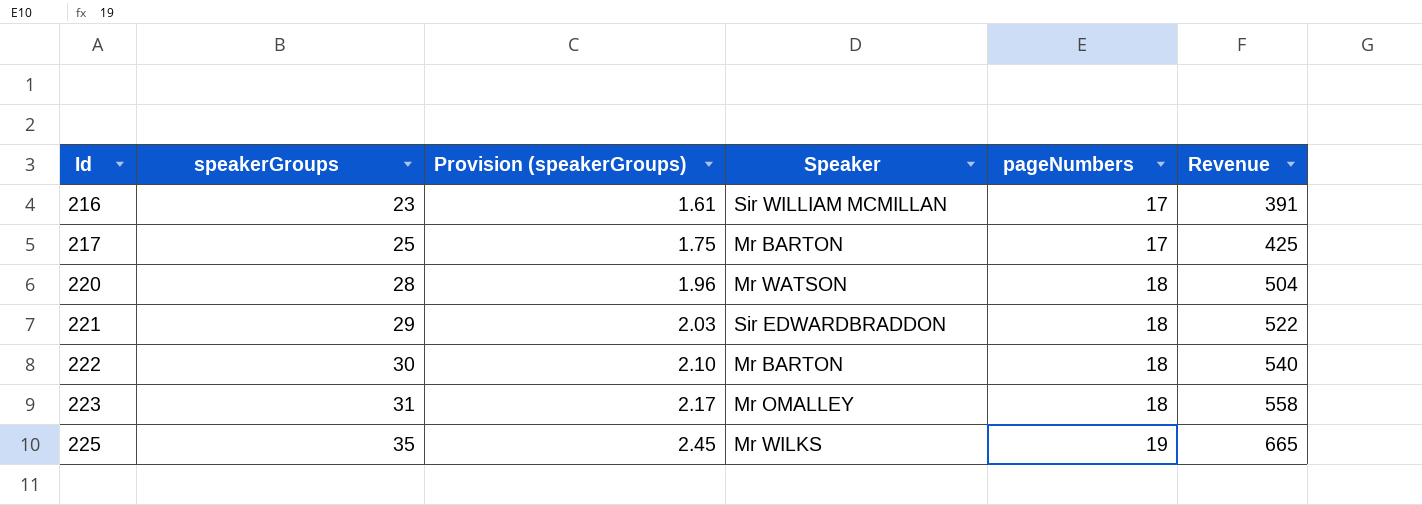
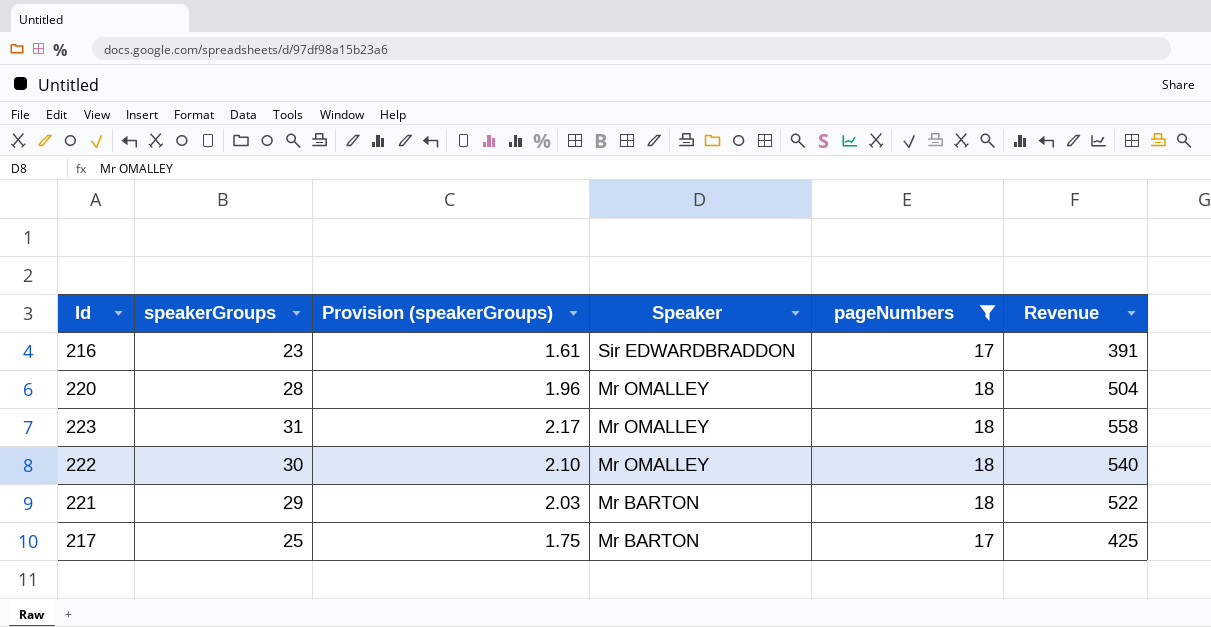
filter: none -> pageNumbers != 19
row order: Id ascending -> Speaker descending
216 | Speaker: Sir WILLIAM MCMILLAN -> Sir EDWARDBRADDON
220 | Speaker: Mr WATSON -> Mr OMALLEY
222 | Speaker: Mr BARTON -> Mr OMALLEY
221 | Speaker: Sir EDWARDBRADDON -> Mr BARTON

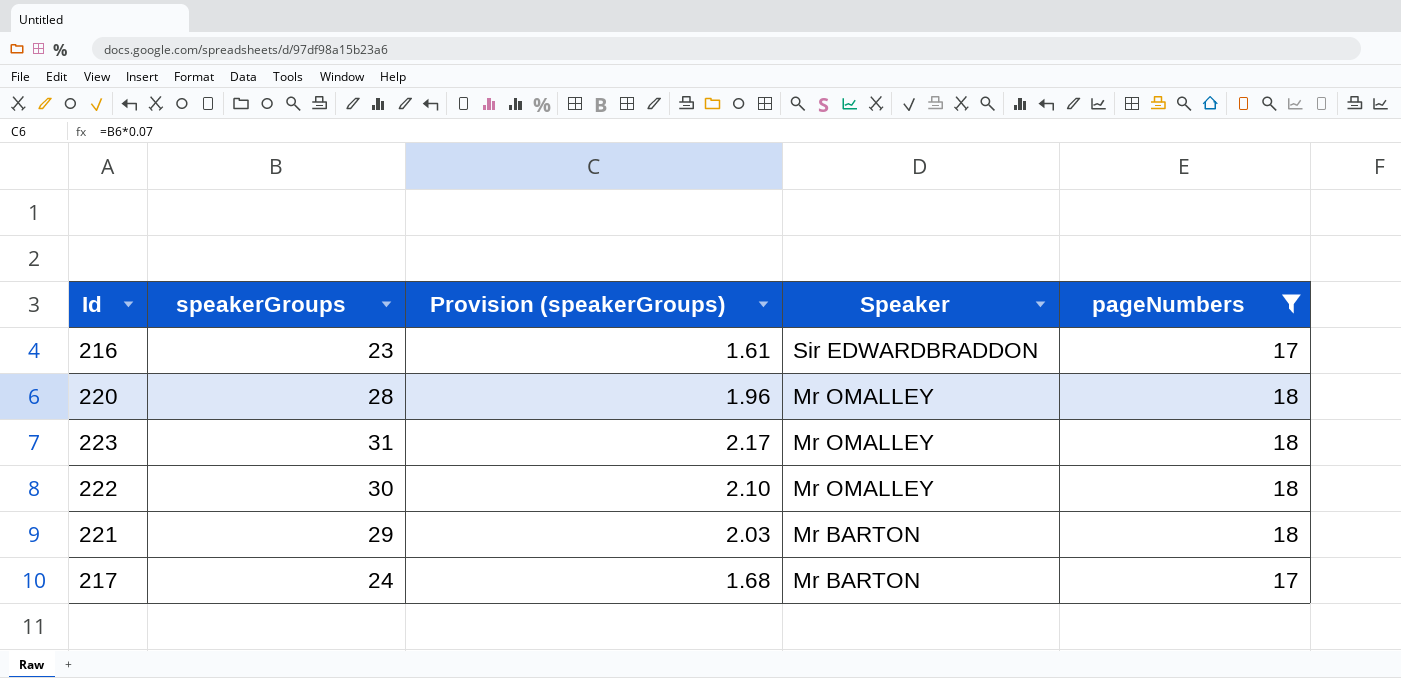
column Revenue | formula: [speakerGroups] * [pageNumbers] -> none
217 | speakerGroups: 25 -> 24
217 | Provision (speakerGroups): 1.75 -> 1.68

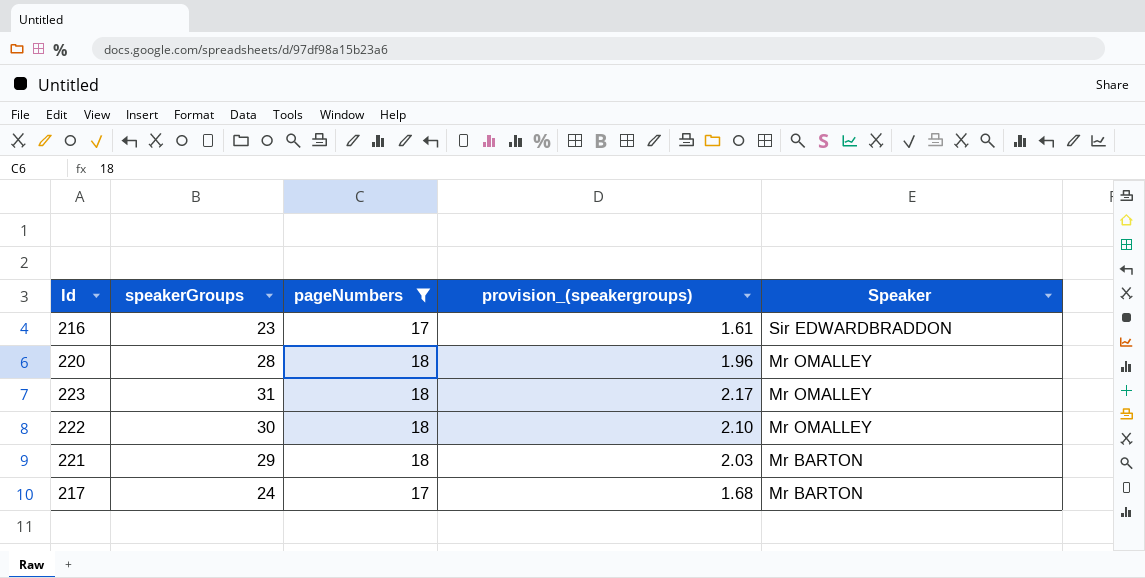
column pageNumbers | position: 5 -> 3
column name: Provision (speakerGroups) -> provision_(speakergroups)

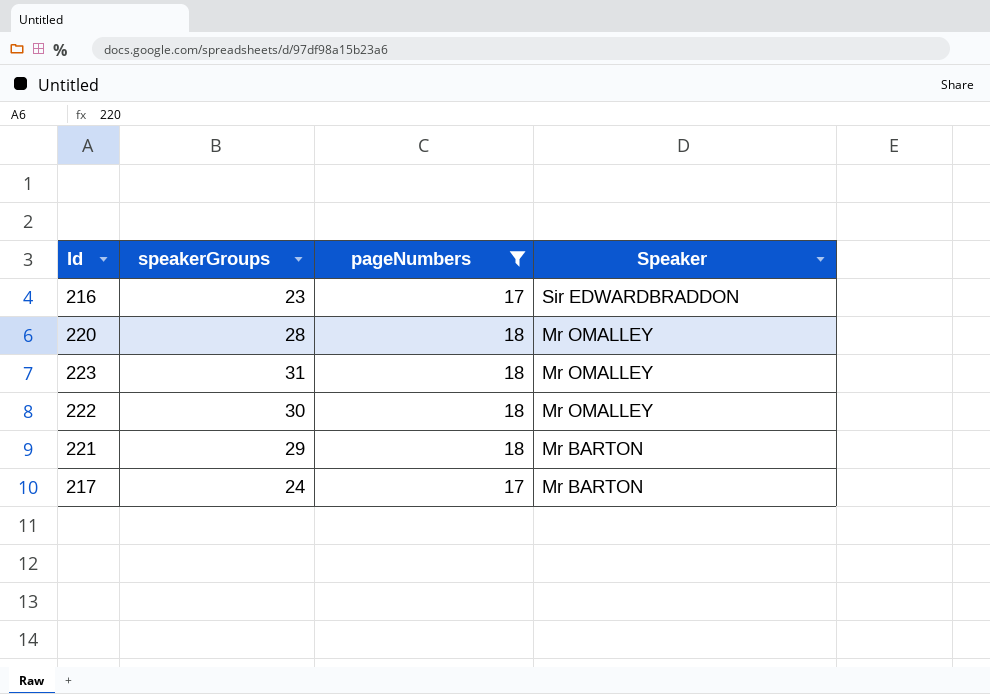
column provision_(speakergroups) | formula: [speakerGroups] * 0.07 -> none

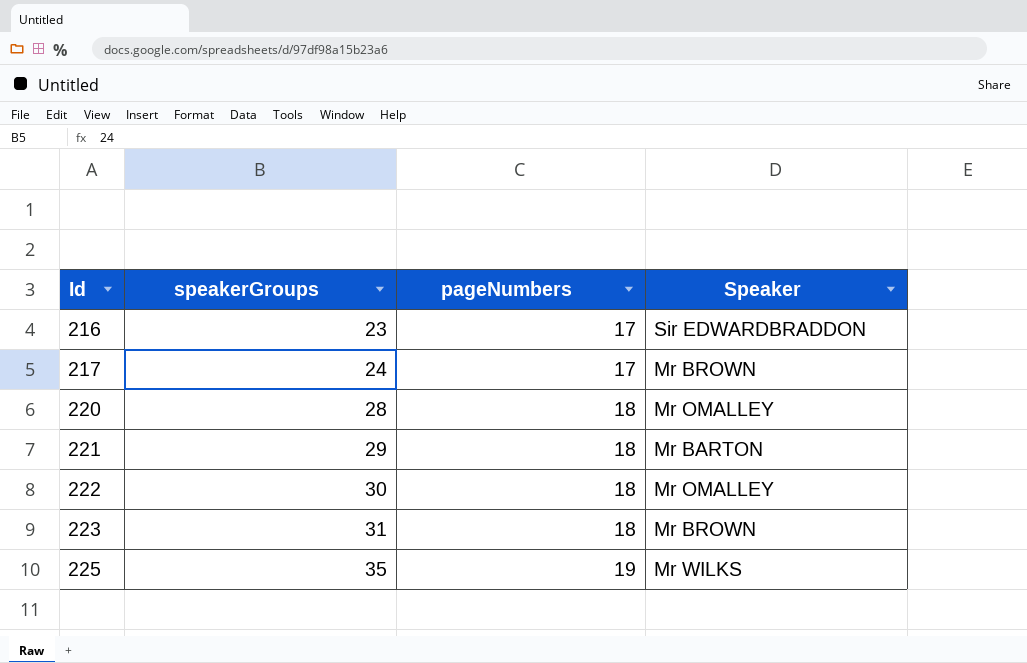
filter: pageNumbers != 19 -> none
row order: Speaker descending -> Id ascending
217 | Speaker: Mr BARTON -> Mr BROWN
223 | Speaker: Mr OMALLEY -> Mr BROWN

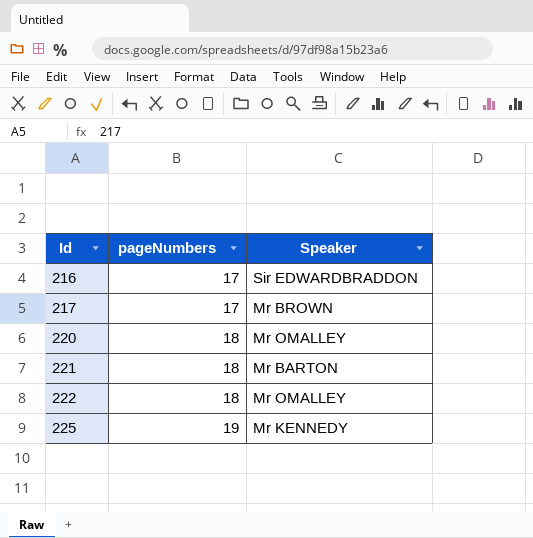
column speakerGroups | position: 2 -> none
row 223: 31 | 18 | Mr BROWN -> none
225 | Speaker: Mr WILKS -> Mr KENNEDY

